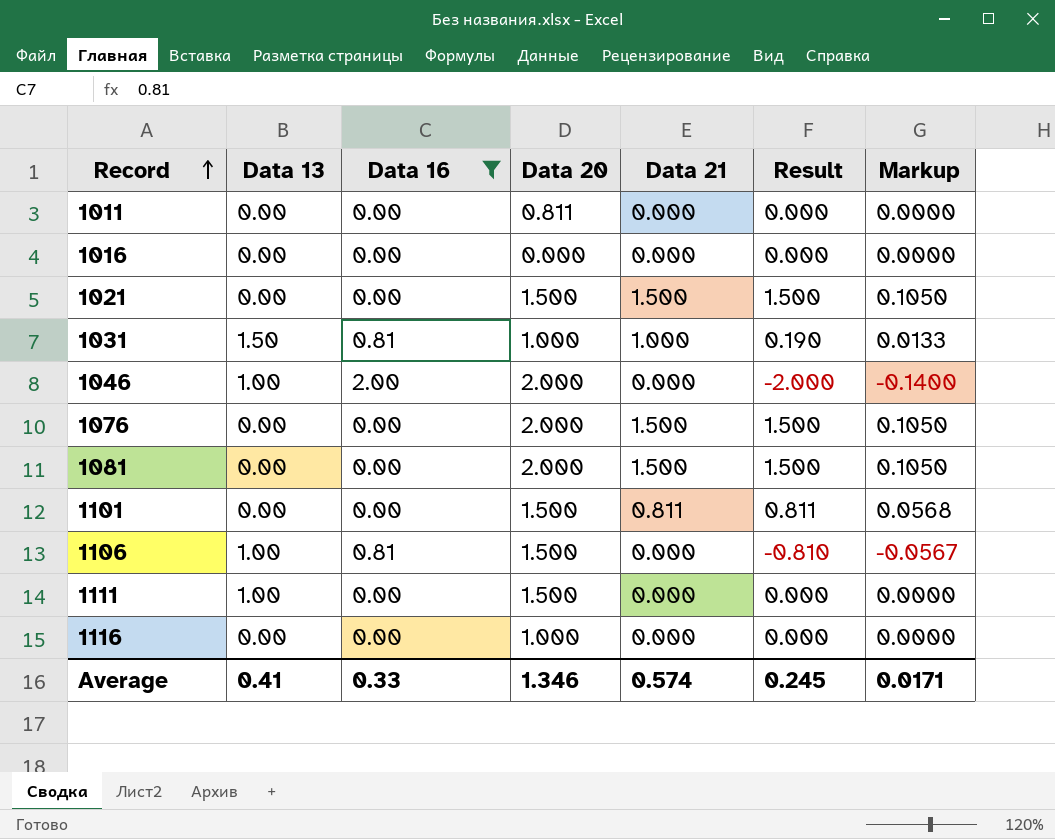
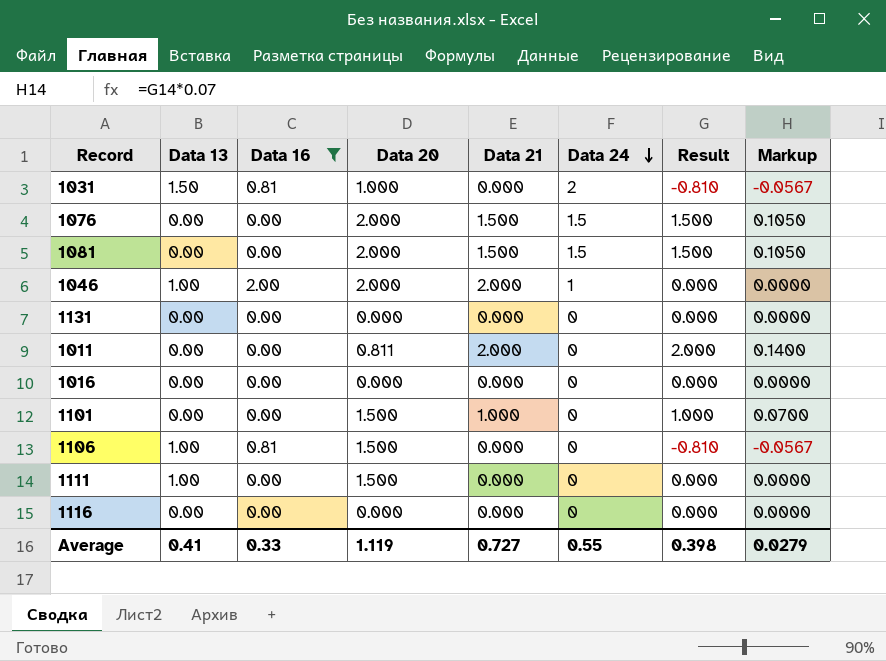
row order: Record ascending -> Data 24 descending
column Data 24 | position: none -> 6
row 1021: 0.00 | 0.00 | 1.500 | 1.500 | 1.500 | 0.1050 -> none
1031 | Data 21: 1.000 -> 0.000
1031 | Result: 0.190 -> -0.810
1031 | Markup: 0.0133 -> -0.0567
1046 | Data 21: 0.000 -> 2.000
1046 | Result: -2.000 -> 0.000
1046 | Markup: -0.1400 -> 0.0000
row 1131: none -> 0.00 | 0.00 | 0.000 | 0.000 | 0 | 0.000 | 0.0000
1011 | Data 21: 0.000 -> 2.000
1011 | Result: 0.000 -> 2.000
1011 | Markup: 0.0000 -> 0.1400
1101 | Data 21: 0.811 -> 1.000
1101 | Result: 0.811 -> 1.000
1101 | Markup: 0.0568 -> 0.0700
1116 | Data 20: 1.000 -> 0.000
Average | Data 20: 1.346 -> 1.119
Average | Data 21: 0.574 -> 0.727
Average | Result: 0.245 -> 0.398
Average | Markup: 0.0171 -> 0.0279

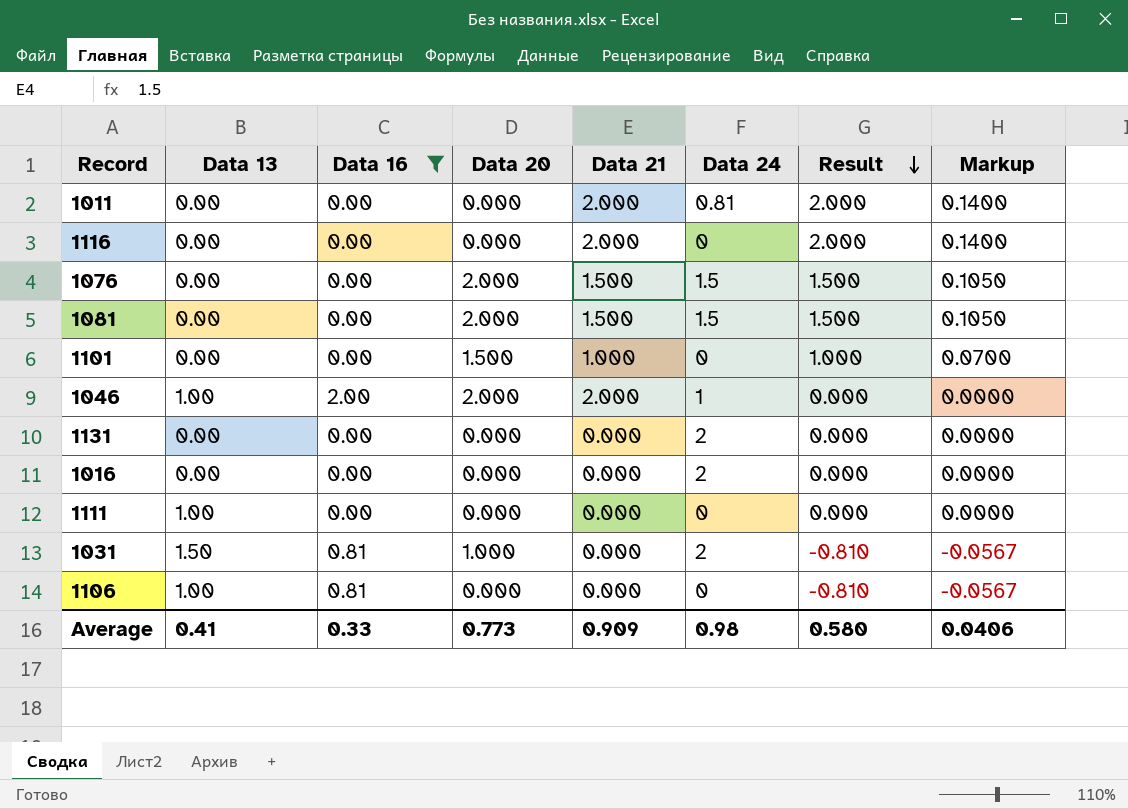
row order: Data 24 descending -> Result descending
1011 | Data 20: 0.811 -> 0.000
1011 | Data 24: 0 -> 0.81
1116 | Data 21: 0.000 -> 2.000
1116 | Result: 0.000 -> 2.000
1116 | Markup: 0.0000 -> 0.1400
1131 | Data 24: 0 -> 2
1016 | Data 24: 0 -> 2
1111 | Data 20: 1.500 -> 0.000
1106 | Data 20: 1.500 -> 0.000
Average | Data 20: 1.119 -> 0.773
Average | Data 21: 0.727 -> 0.909
Average | Data 24: 0.55 -> 0.98
Average | Result: 0.398 -> 0.580
Average | Markup: 0.0279 -> 0.0406

